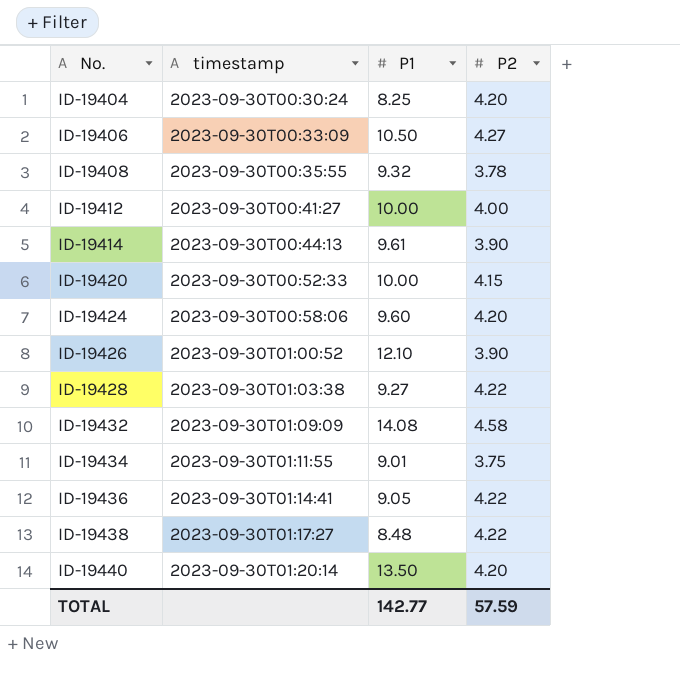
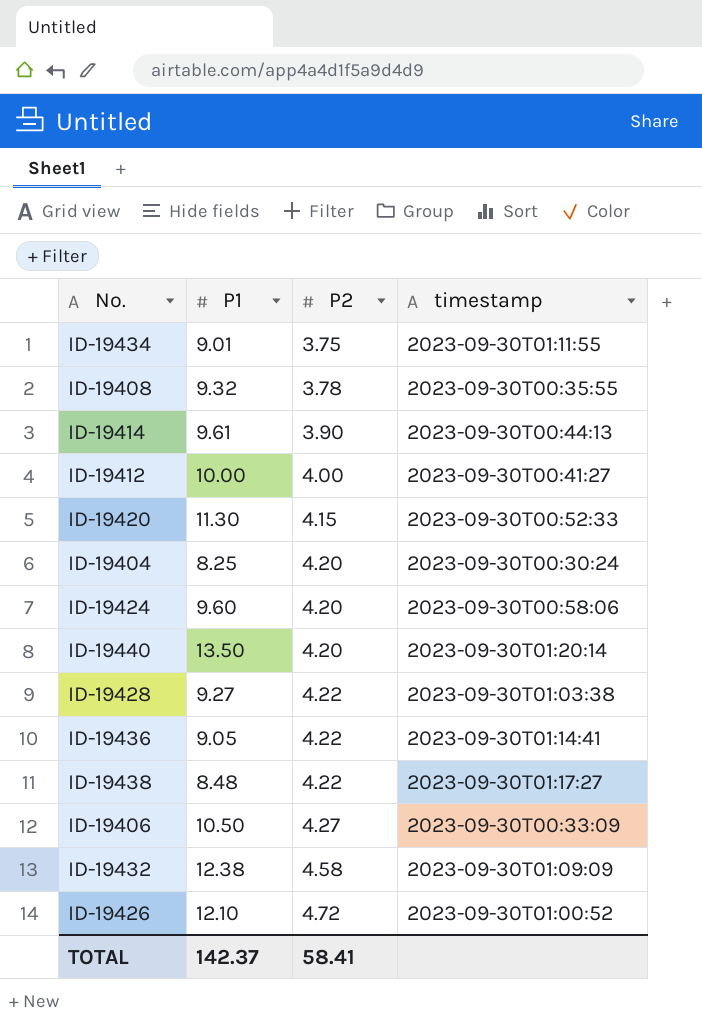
row order: No. ascending -> P2 ascending
column timestamp | position: 2 -> 4
ID-19420 | P1: 10.00 -> 11.30
ID-19432 | P1: 14.08 -> 12.38
ID-19426 | P2: 3.90 -> 4.72
TOTAL | P1: 142.77 -> 142.37
TOTAL | P2: 57.59 -> 58.41

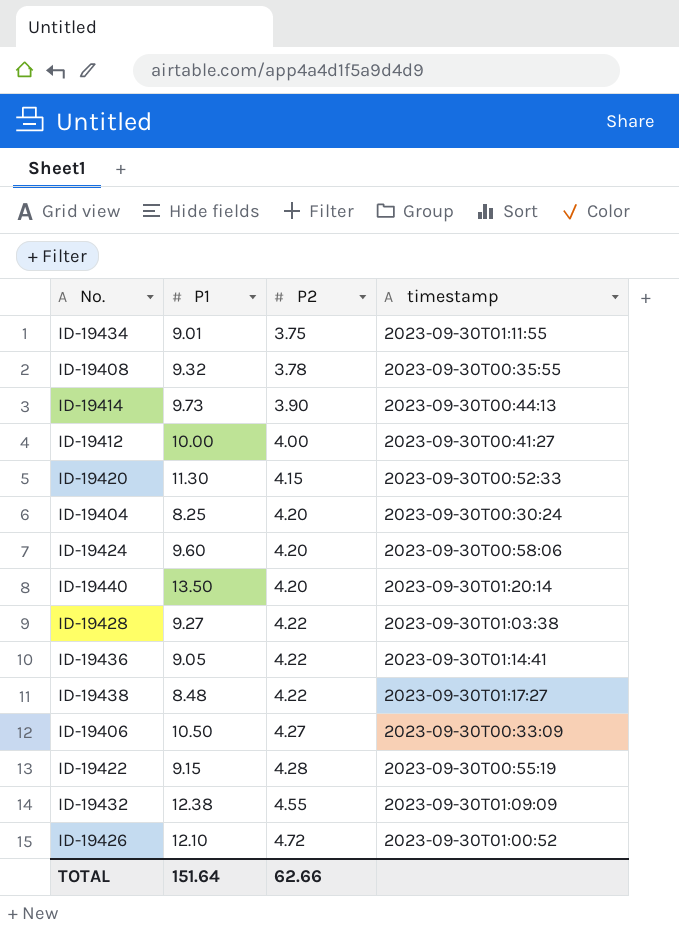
ID-19414 | P1: 9.61 -> 9.73
row ID-19422: none -> 9.15 | 4.28 | 2023-09-30T00:55:19
ID-19432 | P2: 4.58 -> 4.55
TOTAL | P1: 142.37 -> 151.64
TOTAL | P2: 58.41 -> 62.66

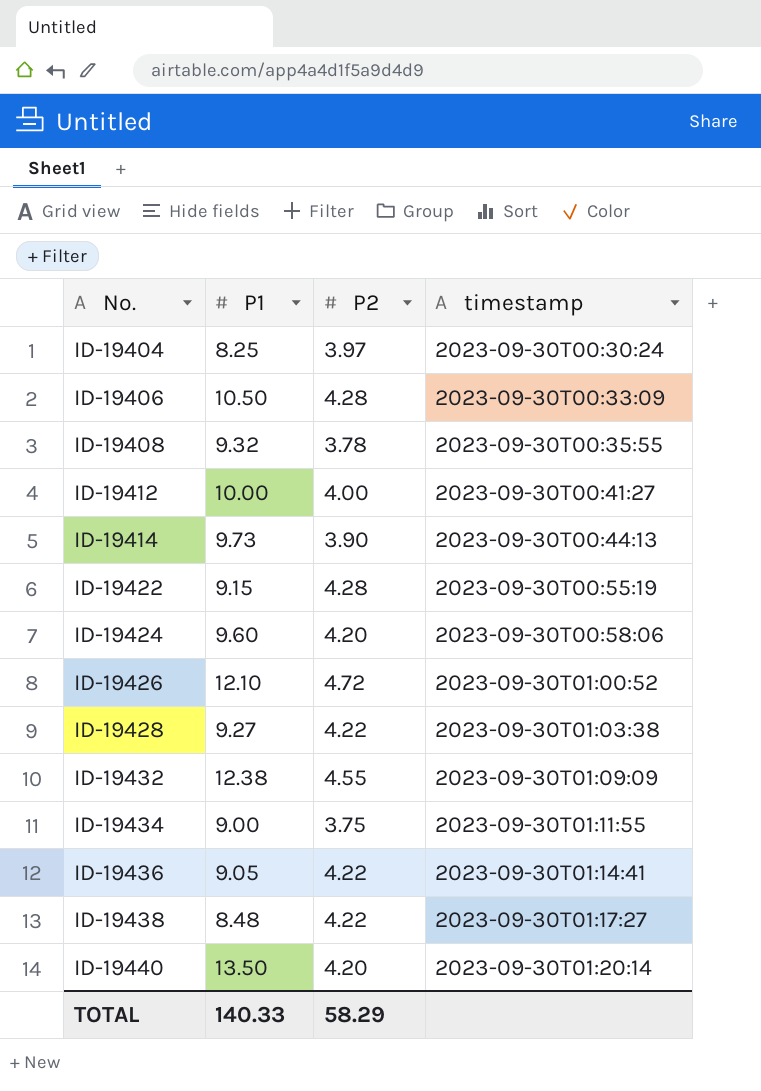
row order: P2 ascending -> No. ascending
row ID-19420: 11.30 | 4.15 | 2023-09-30T00:52:33 -> none
ID-19404 | P2: 4.20 -> 3.97
ID-19406 | P2: 4.27 -> 4.28
ID-19434 | P1: 9.01 -> 9.00
TOTAL | P1: 151.64 -> 140.33
TOTAL | P2: 62.66 -> 58.29

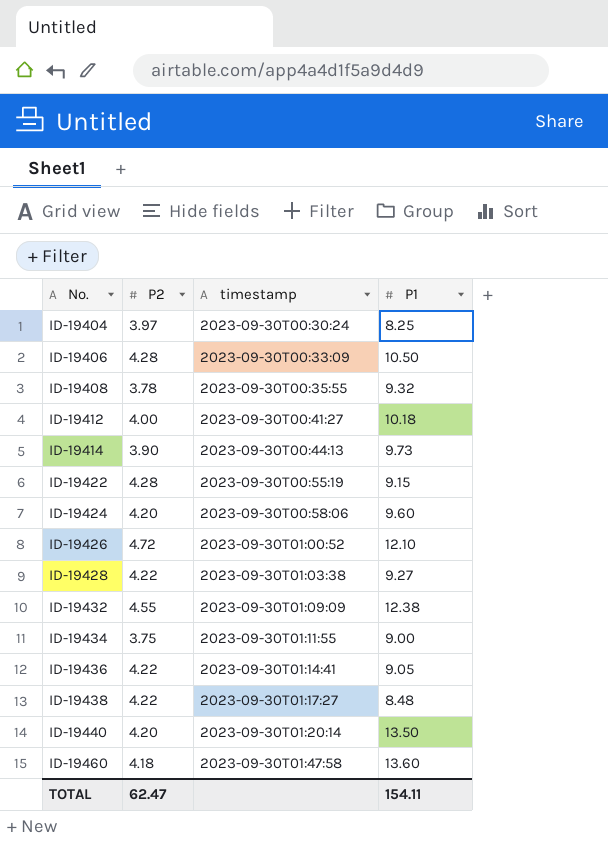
column P1 | position: 2 -> 4
ID-19412 | P1: 10.00 -> 10.18
row ID-19460: none -> 4.18 | 2023-09-30T01:47:58 | 13.60
TOTAL | P2: 58.29 -> 62.47
TOTAL | P1: 140.33 -> 154.11

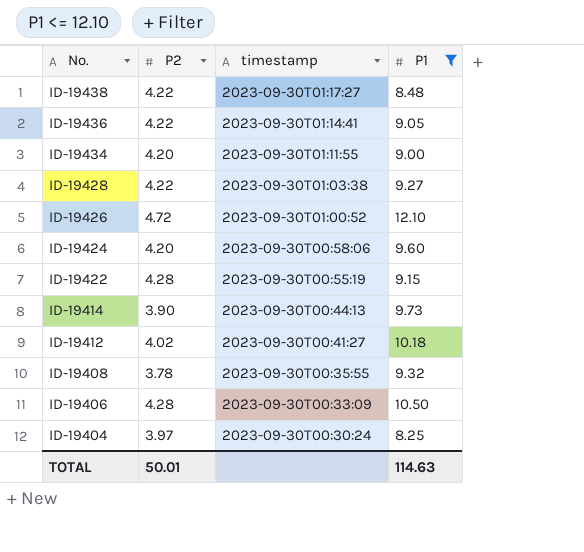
filter: none -> P1 <= 12.10
row order: No. ascending -> No. descending
ID-19434 | P2: 3.75 -> 4.20
ID-19412 | P2: 4.00 -> 4.02
TOTAL | P2: 62.47 -> 50.01
TOTAL | P1: 154.11 -> 114.63

